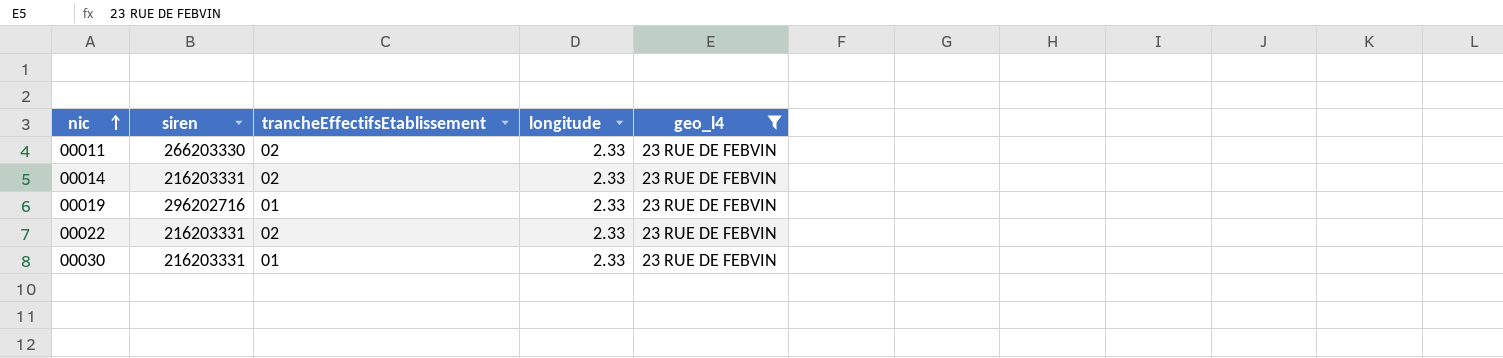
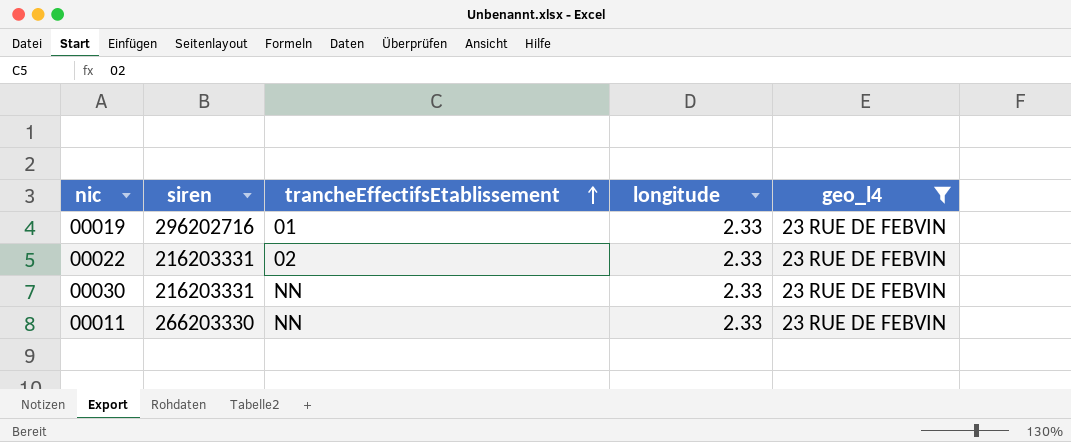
row order: nic ascending -> trancheEffectifsEtablissement ascending
row 00014: 216203331 | 02 | 2.33 | 23 RUE DE FEBVIN -> none
00030 | trancheEffectifsEtablissement: 01 -> NN
00011 | trancheEffectifsEtablissement: 02 -> NN

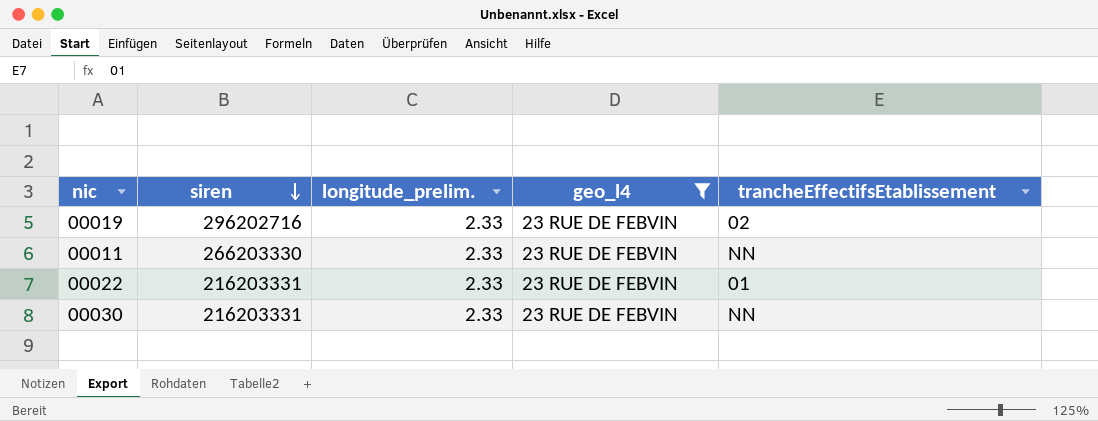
row order: trancheEffectifsEtablissement ascending -> siren descending
column name: longitude -> longitude_prelim.
column trancheEffectifsEtablissement | position: 3 -> 5
00019 | trancheEffectifsEtablissement: 01 -> 02
00022 | trancheEffectifsEtablissement: 02 -> 01

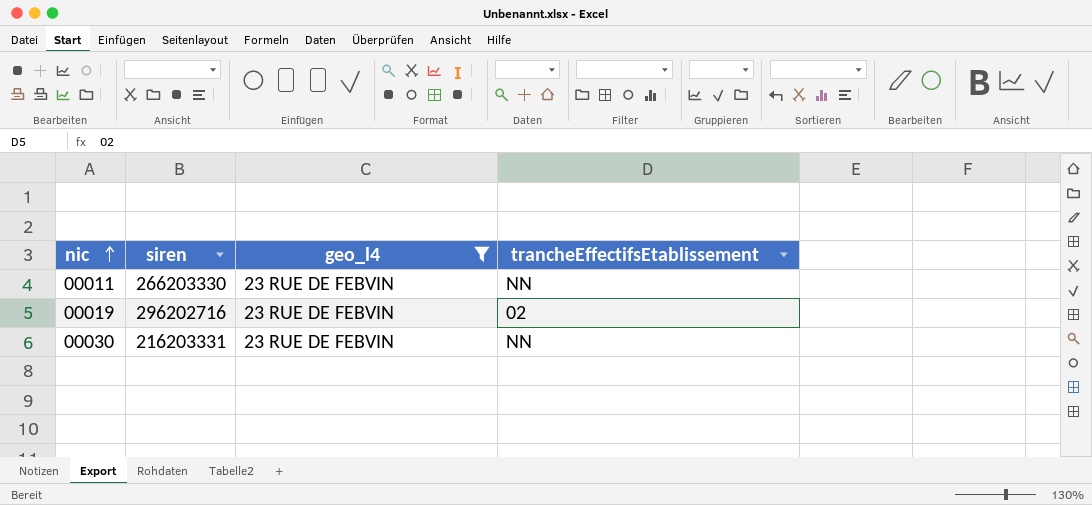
row order: siren descending -> nic ascending
column longitude_prelim. | position: 3 -> none
row 00022: 216203331 | 2.33 | 23 RUE DE FEBVIN | 01 -> none

